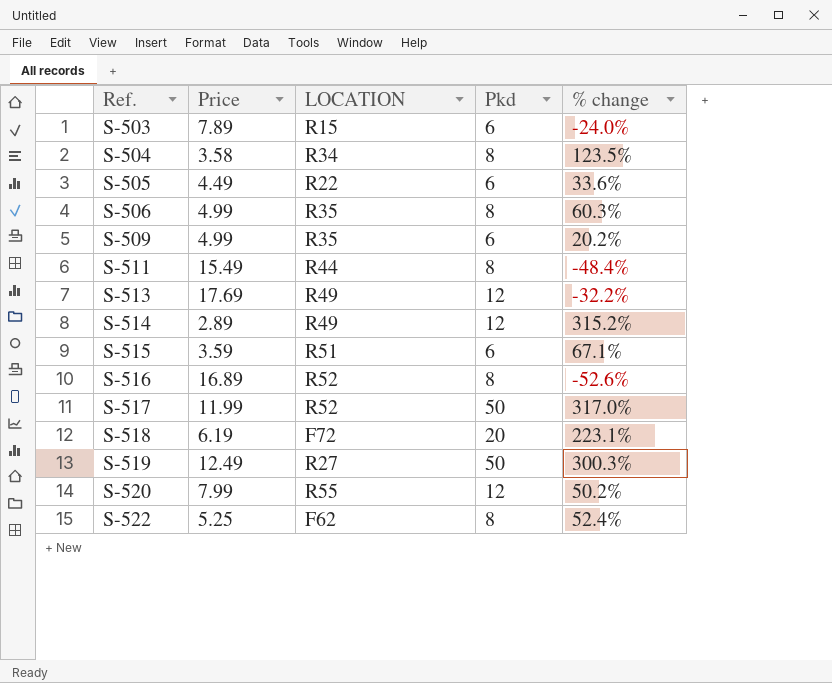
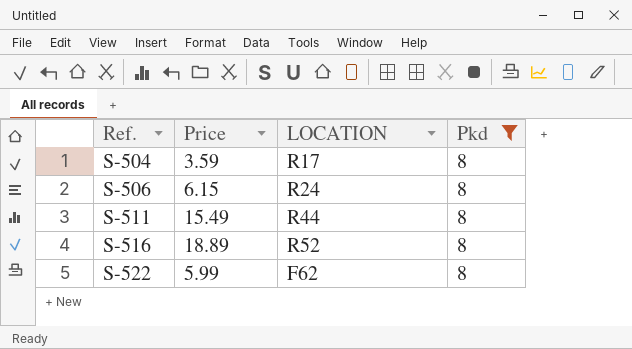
filter: none -> Pkd = 8
column % change | formula: ([Pkd] - [Price]) / [Price] -> none
S-504 | Price: 3.58 -> 3.59
S-504 | LOCATION: R34 -> R17
S-506 | Price: 4.99 -> 6.15
S-506 | LOCATION: R35 -> R24
S-516 | Price: 16.89 -> 18.89
S-522 | Price: 5.25 -> 5.99

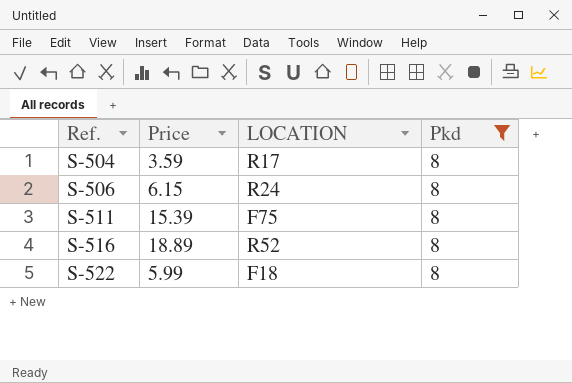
S-511 | Price: 15.49 -> 15.39
S-511 | LOCATION: R44 -> F75
S-522 | LOCATION: F62 -> F18

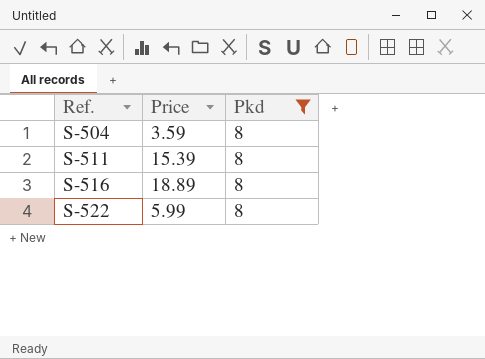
column LOCATION | position: 3 -> none
row S-506: 6.15 | R24 | 8 -> none

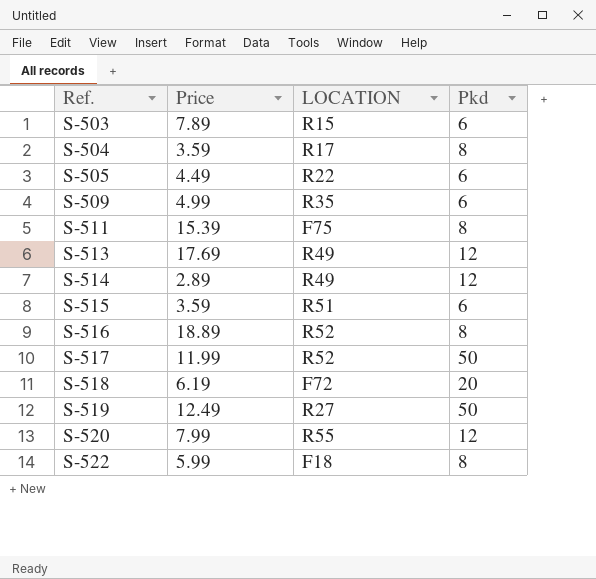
filter: Pkd = 8 -> none
column LOCATION | position: none -> 3

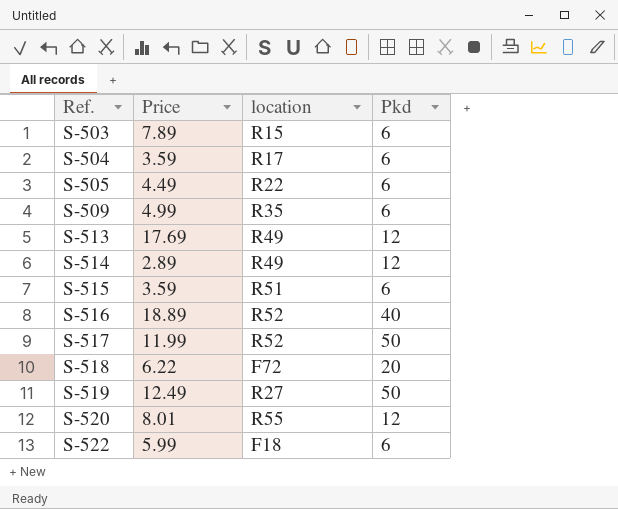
column name: LOCATION -> location
row S-511: 15.39 | F75 | 8 -> none
S-504 | Pkd: 8 -> 6
S-516 | Pkd: 8 -> 40
S-518 | Price: 6.19 -> 6.22
S-520 | Price: 7.99 -> 8.01
S-522 | Pkd: 8 -> 6

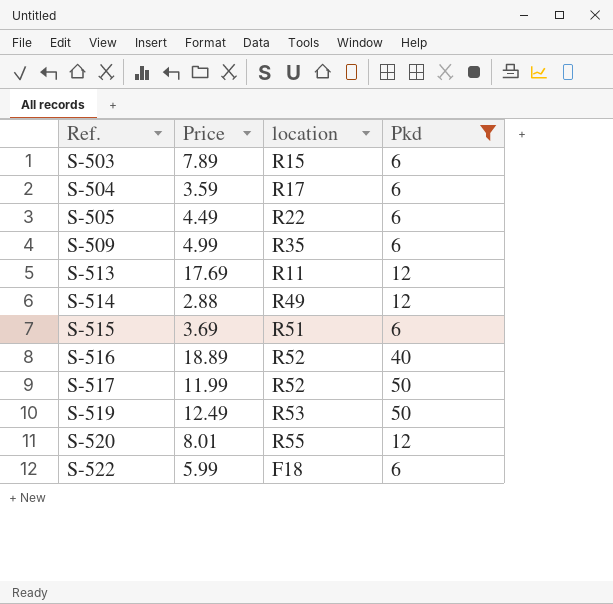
filter: none -> Pkd != 20
S-513 | location: R49 -> R11
S-514 | Price: 2.89 -> 2.88
S-515 | Price: 3.59 -> 3.69
S-519 | location: R27 -> R53

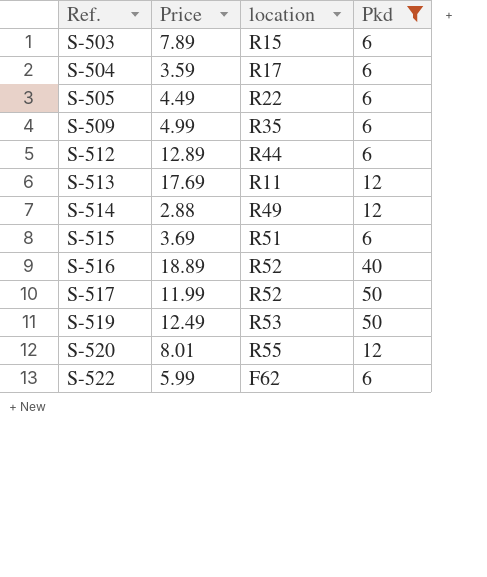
row S-512: none -> 12.89 | R44 | 6
S-522 | location: F18 -> F62

